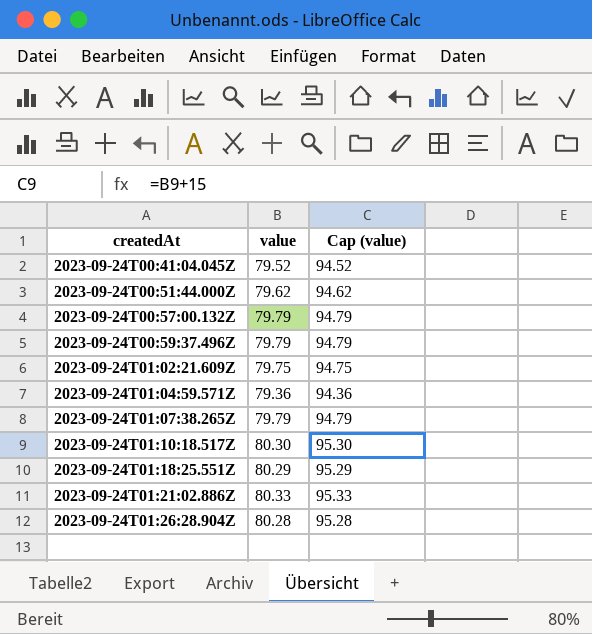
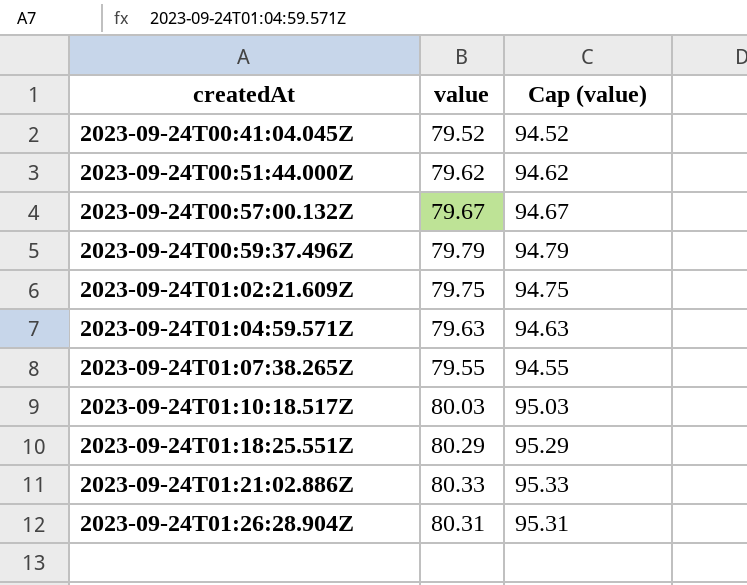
2023-09-24T00:57:00.132Z | value: 79.79 -> 79.67
2023-09-24T00:57:00.132Z | Cap (value): 94.79 -> 94.67
2023-09-24T01:04:59.571Z | value: 79.36 -> 79.63
2023-09-24T01:04:59.571Z | Cap (value): 94.36 -> 94.63
2023-09-24T01:07:38.265Z | value: 79.79 -> 79.55
2023-09-24T01:07:38.265Z | Cap (value): 94.79 -> 94.55
2023-09-24T01:10:18.517Z | value: 80.30 -> 80.03
2023-09-24T01:10:18.517Z | Cap (value): 95.30 -> 95.03
2023-09-24T01:26:28.904Z | value: 80.28 -> 80.31
2023-09-24T01:26:28.904Z | Cap (value): 95.28 -> 95.31

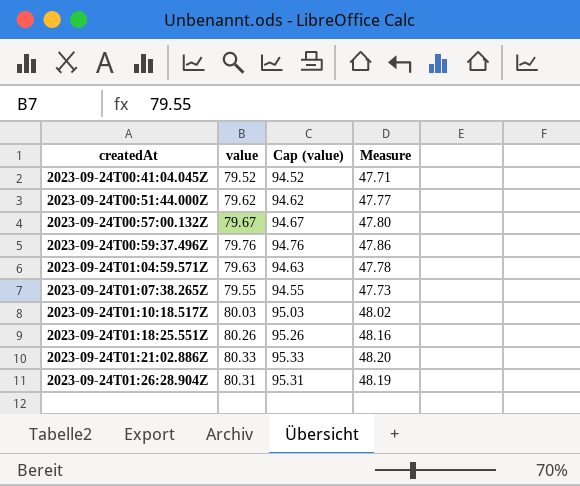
column Measure | formula: none -> [value] * 0.6
row 2023-09-24T01:02:21.609Z: 79.75 | 94.75 -> none
2023-09-24T00:59:37.496Z | value: 79.79 -> 79.76
2023-09-24T00:59:37.496Z | Cap (value): 94.79 -> 94.76
2023-09-24T01:18:25.551Z | value: 80.29 -> 80.26
2023-09-24T01:18:25.551Z | Cap (value): 95.29 -> 95.26

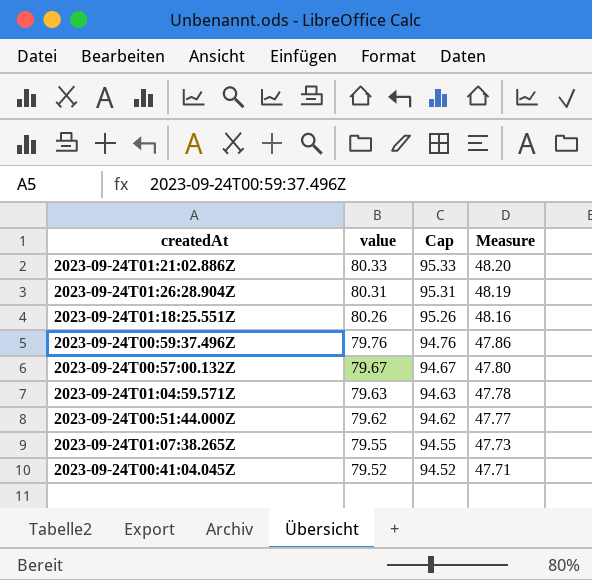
row order: createdAt ascending -> value descending
column name: Cap (value) -> Cap
row 2023-09-24T01:10:18.517Z: 80.03 | 95.03 | 48.02 -> none

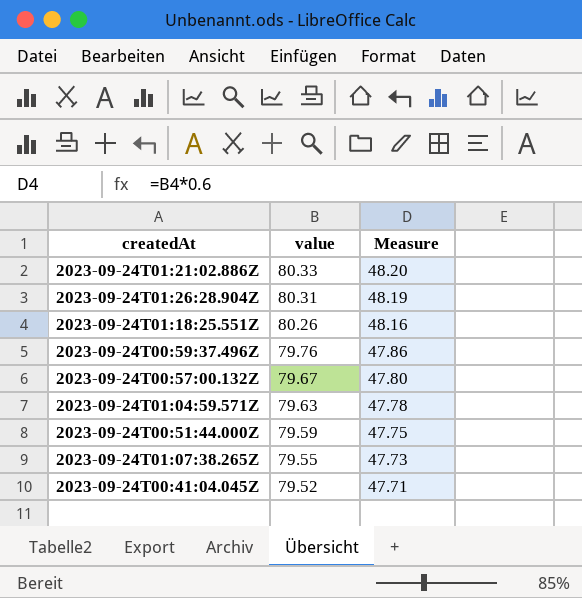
column Cap | formula: [value] + 15 -> none
2023-09-24T00:51:44.000Z | value: 79.62 -> 79.59
2023-09-24T00:51:44.000Z | Measure: 47.77 -> 47.75

